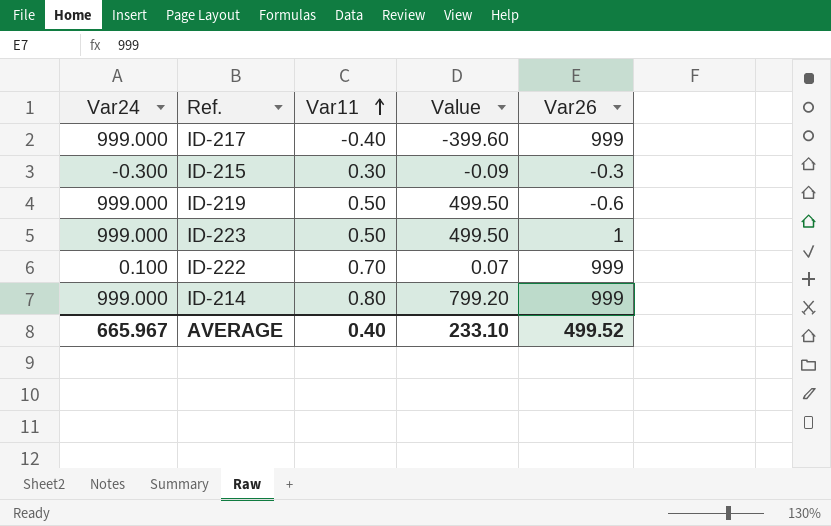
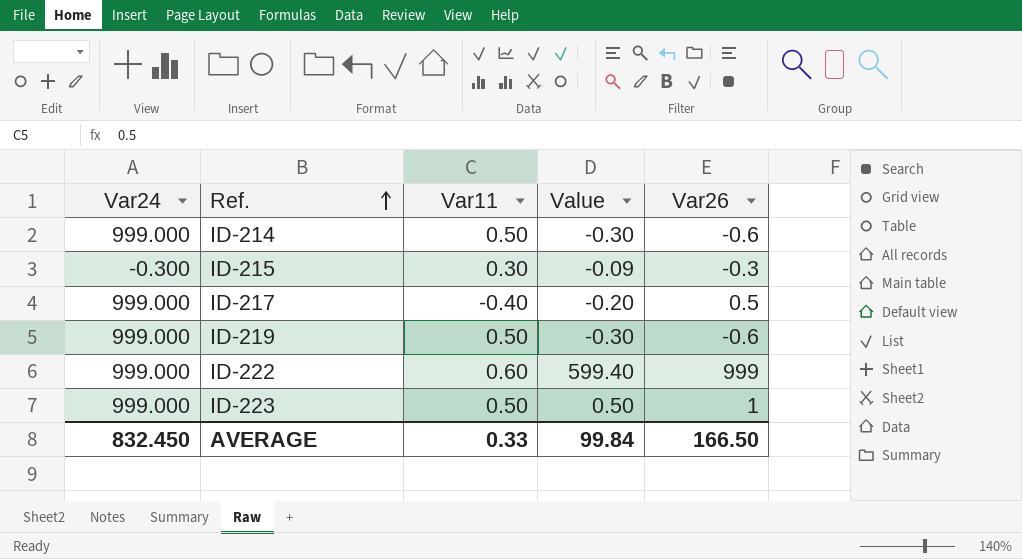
row order: Var11 ascending -> Ref. ascending
column Value | formula: [Var24] * [Var11] -> [Var11] * [Var26]
ID-214 | Var11: 0.80 -> 0.50
ID-214 | Var26: 999 -> -0.6
ID-217 | Var26: 999 -> 0.5
ID-222 | Var24: 0.100 -> 999.000
ID-222 | Var11: 0.70 -> 0.60
AVERAGE | Var24: 665.967 -> 832.450
AVERAGE | Var11: 0.40 -> 0.33
AVERAGE | Value: 233.10 -> 99.84
AVERAGE | Var26: 499.52 -> 166.50

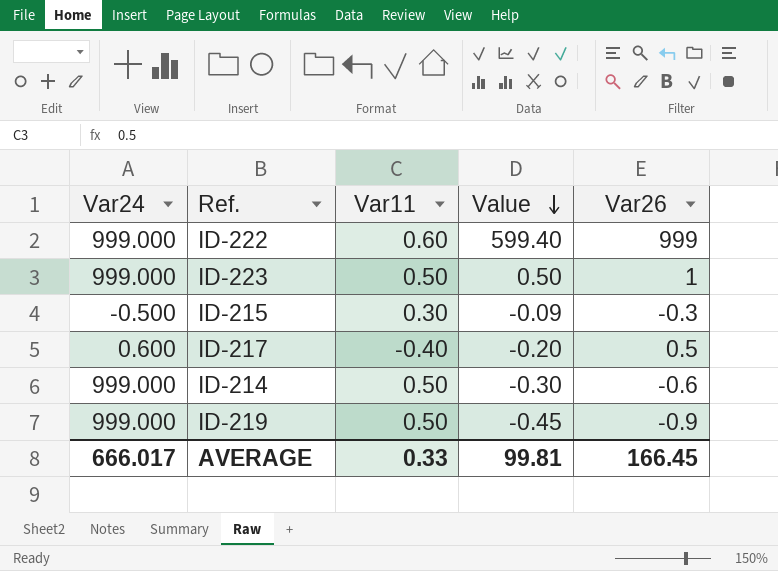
row order: Ref. ascending -> Value descending
ID-215 | Var24: -0.300 -> -0.500
ID-217 | Var24: 999.000 -> 0.600
ID-219 | Value: -0.30 -> -0.45
ID-219 | Var26: -0.6 -> -0.9
AVERAGE | Var24: 832.450 -> 666.017
AVERAGE | Value: 99.84 -> 99.81
AVERAGE | Var26: 166.50 -> 166.45

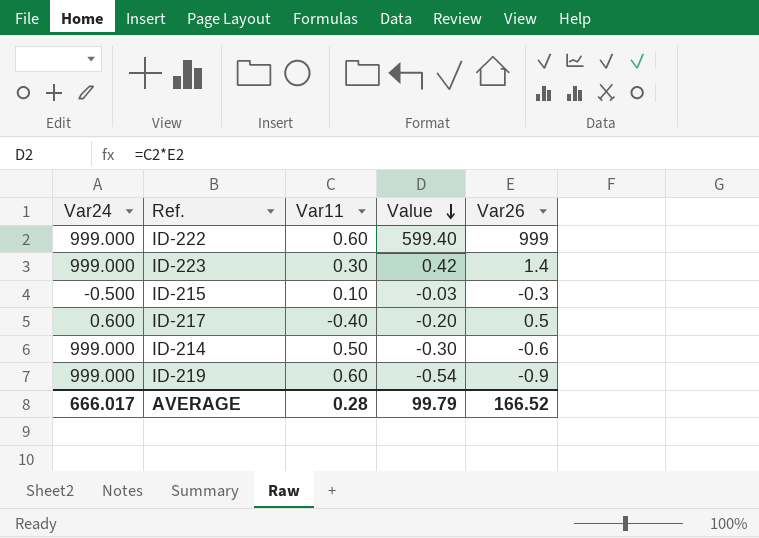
ID-223 | Var11: 0.50 -> 0.30
ID-223 | Value: 0.50 -> 0.42
ID-223 | Var26: 1 -> 1.4
ID-215 | Var11: 0.30 -> 0.10
ID-215 | Value: -0.09 -> -0.03
ID-219 | Var11: 0.50 -> 0.60
ID-219 | Value: -0.45 -> -0.54
AVERAGE | Var11: 0.33 -> 0.28
AVERAGE | Value: 99.81 -> 99.79
AVERAGE | Var26: 166.45 -> 166.52

